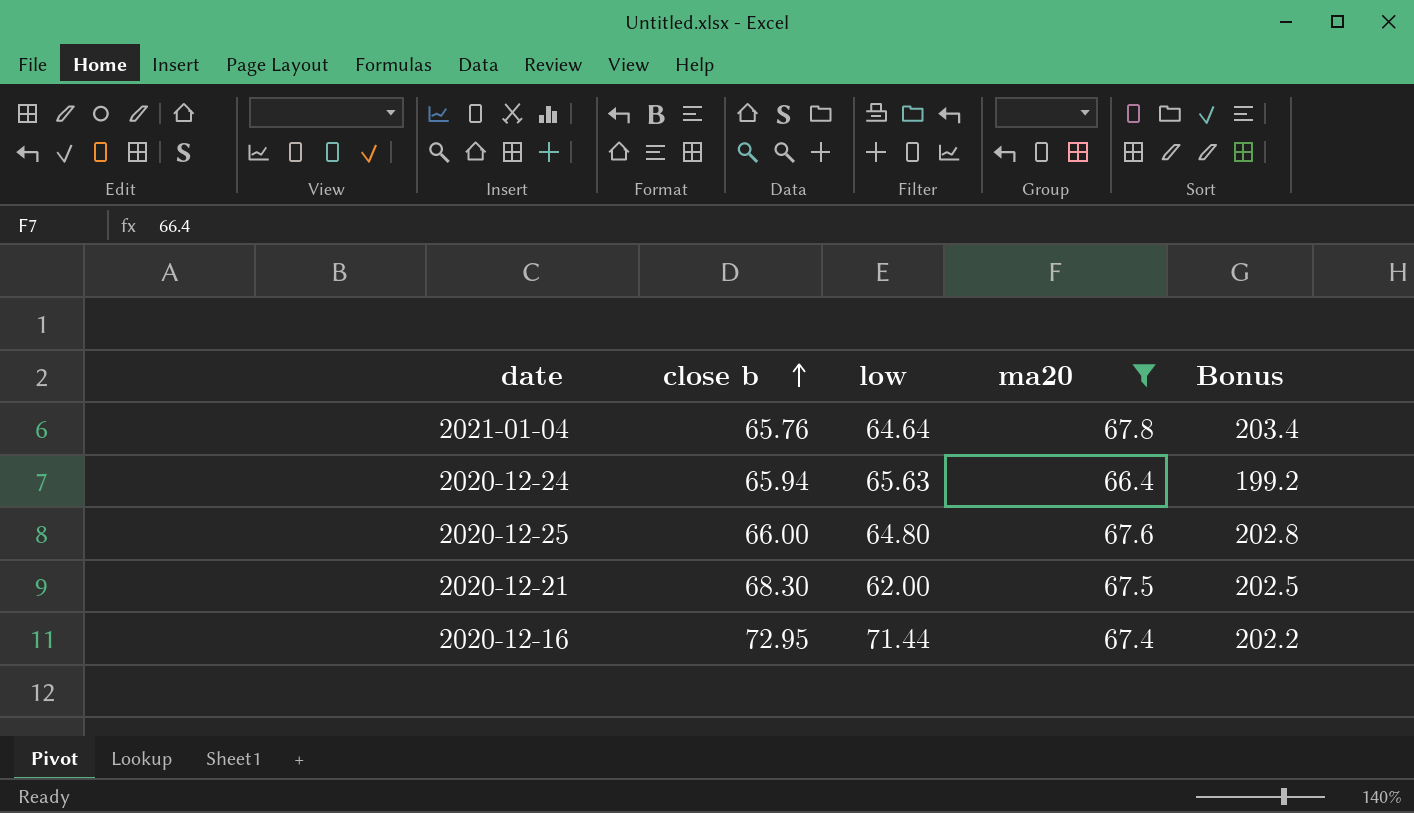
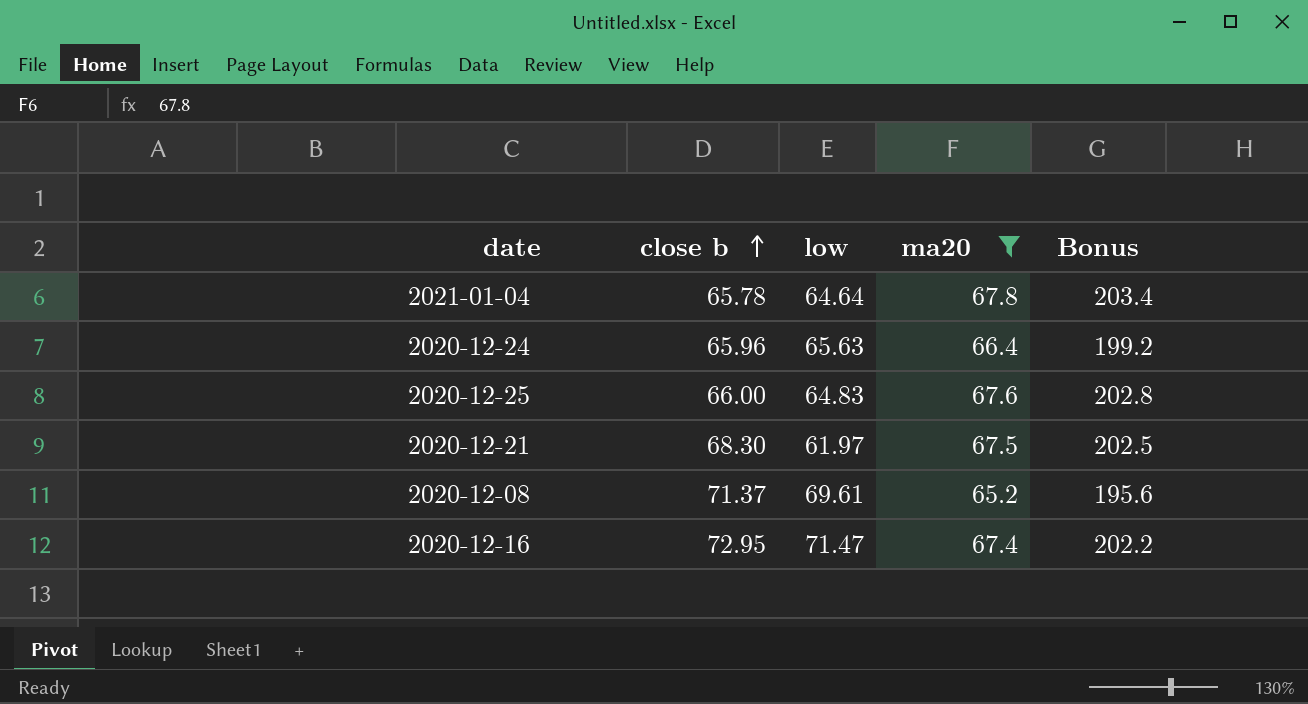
2021-01-04 | close b: 65.76 -> 65.78
2020-12-24 | close b: 65.94 -> 65.96
2020-12-25 | low: 64.80 -> 64.83
2020-12-21 | low: 62.00 -> 61.97
row 2020-12-08: none -> 71.37 | 69.61 | 65.2 | 195.6
2020-12-16 | low: 71.44 -> 71.47

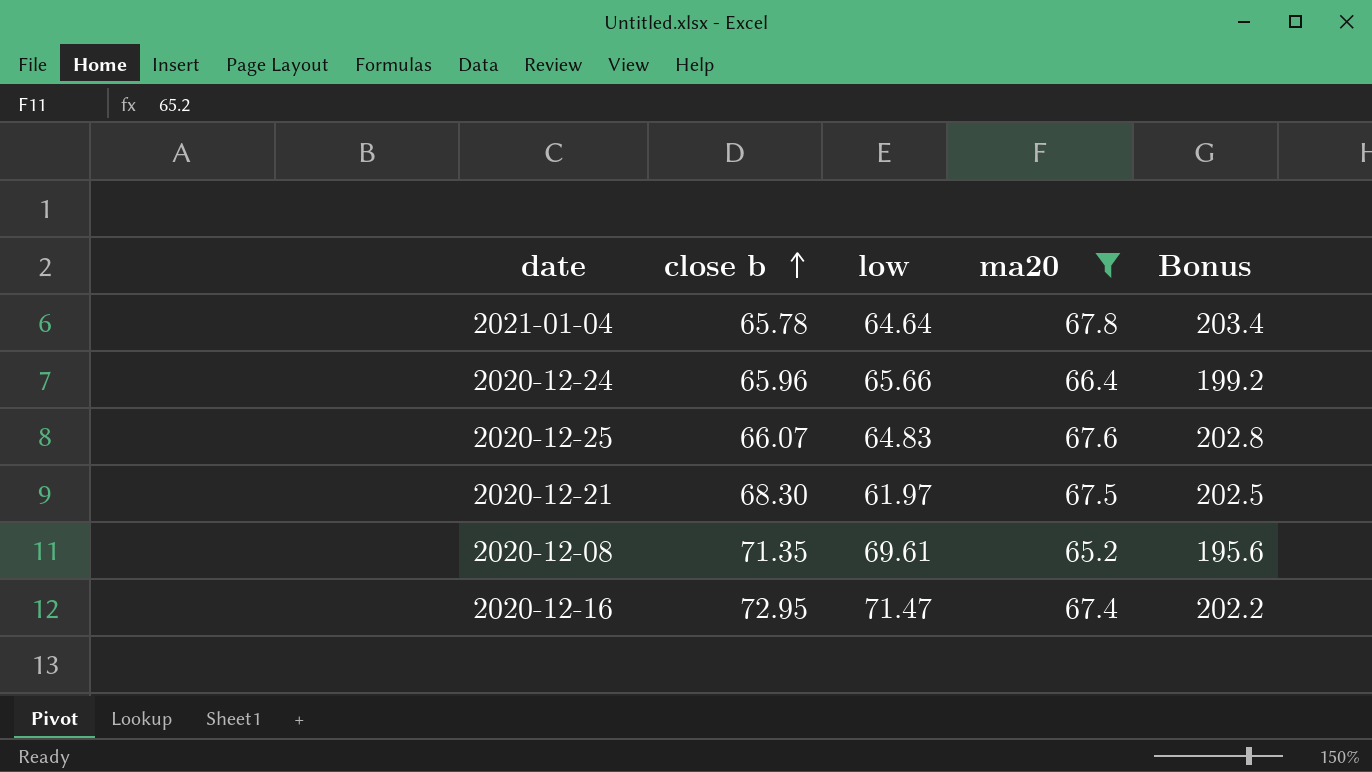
2020-12-24 | low: 65.63 -> 65.66
2020-12-25 | close b: 66.00 -> 66.07
2020-12-08 | close b: 71.37 -> 71.35

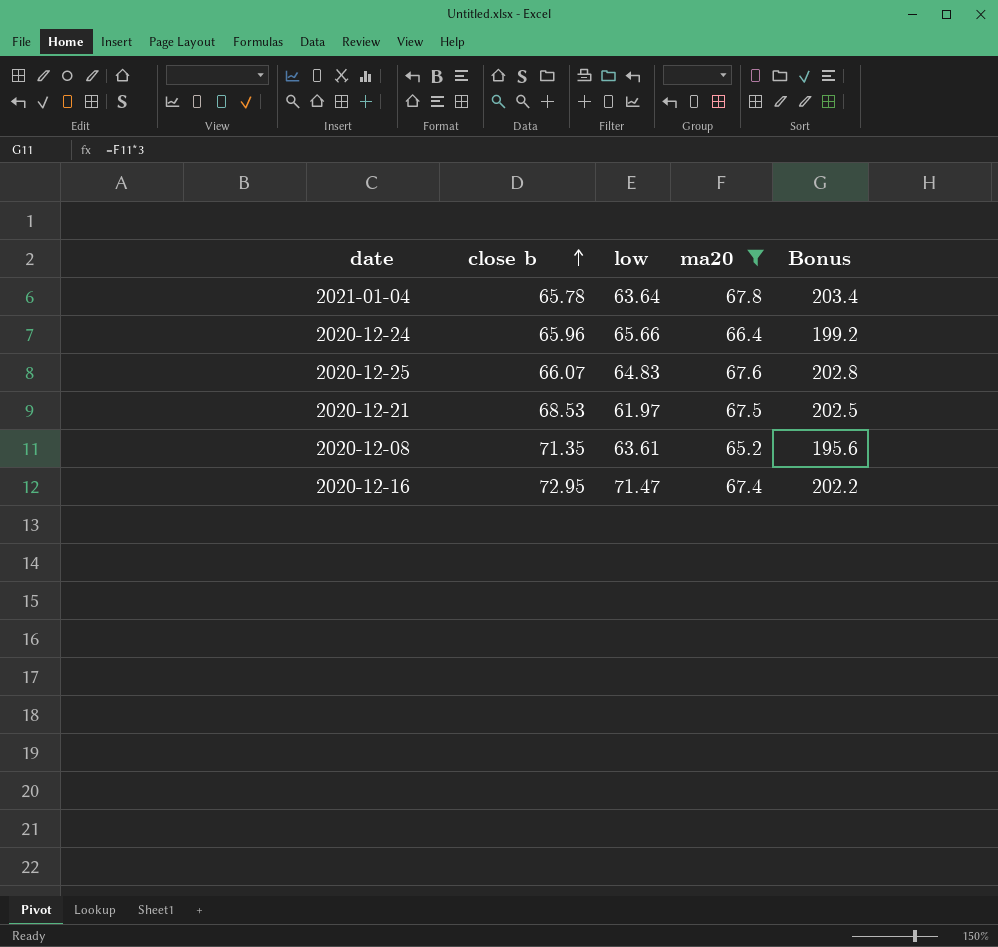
2021-01-04 | low: 64.64 -> 63.64
2020-12-21 | close b: 68.30 -> 68.53
2020-12-08 | low: 69.61 -> 63.61

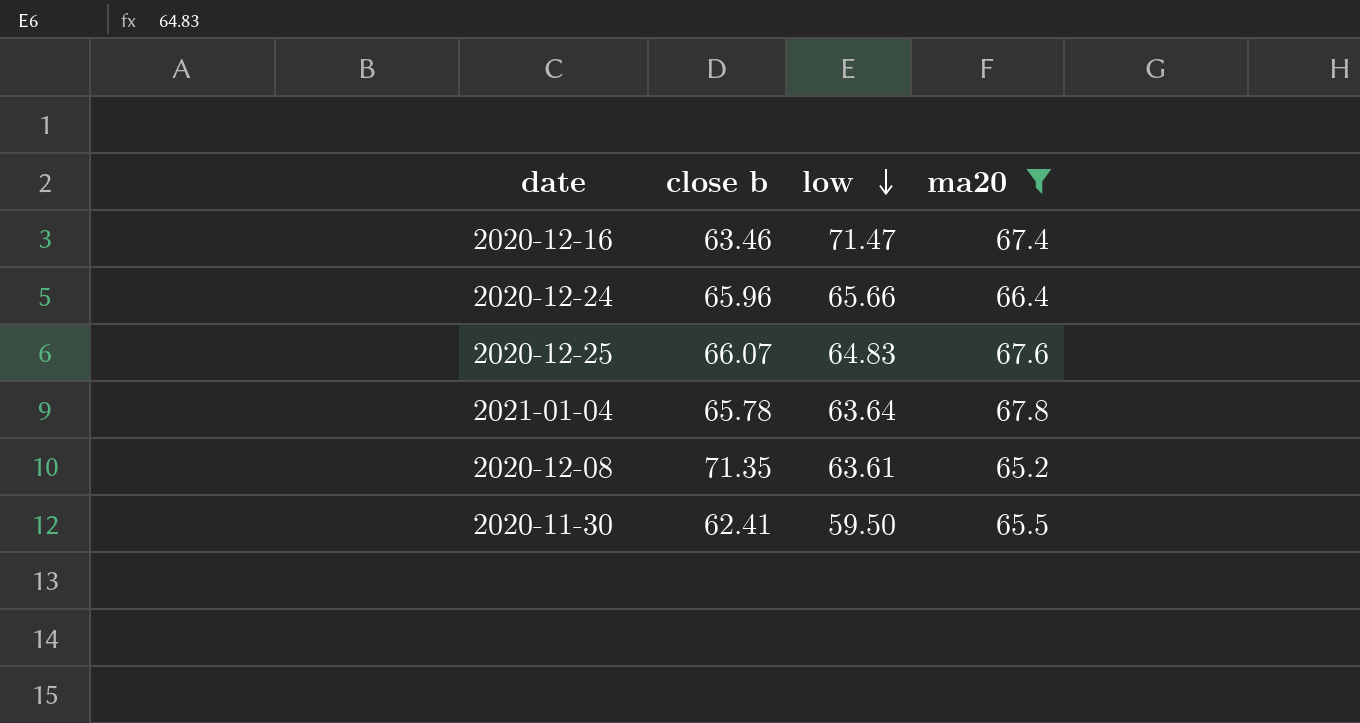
row order: close b ascending -> low descending
column Bonus | formula: [ma20] * 3 -> none
row 2020-12-21: 68.53 | 61.97 | 67.5 | 202.5 -> none
2020-12-16 | close b: 72.95 -> 63.46
row 2020-11-30: none -> 62.41 | 59.50 | 65.5

